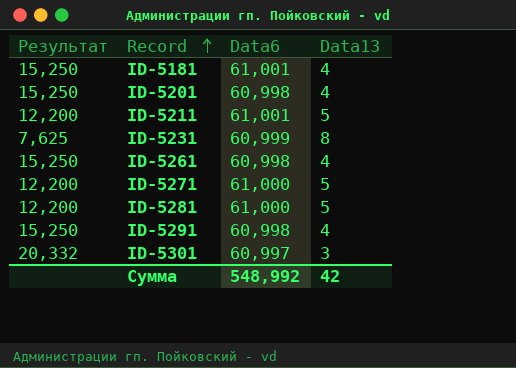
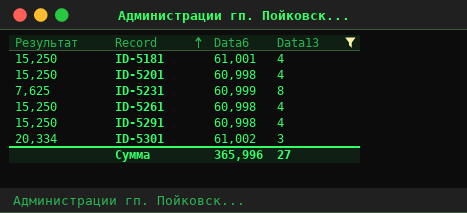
filter: none -> Data13 != 5
ID-5301 | Результат: 20,332 -> 20,334
ID-5301 | Data6: 60,997 -> 61,002
Сумма | Data6: 548,992 -> 365,996
Сумма | Data13: 42 -> 27

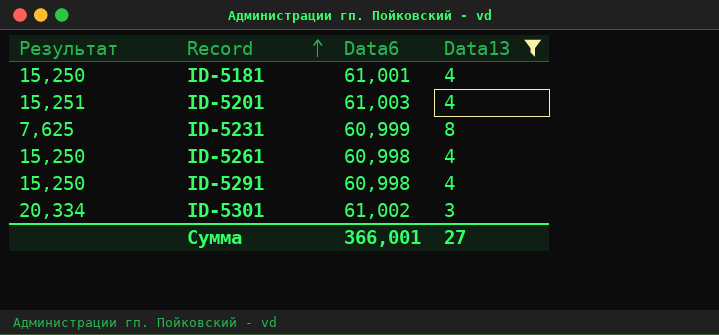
ID-5201 | Результат: 15,250 -> 15,251
ID-5201 | Data6: 60,998 -> 61,003
Сумма | Data6: 365,996 -> 366,001

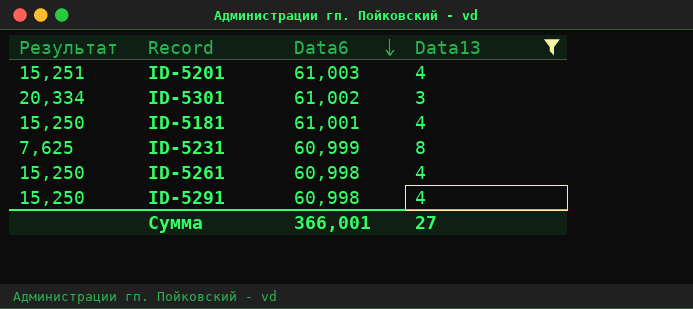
row order: Record ascending -> Data6 descending

